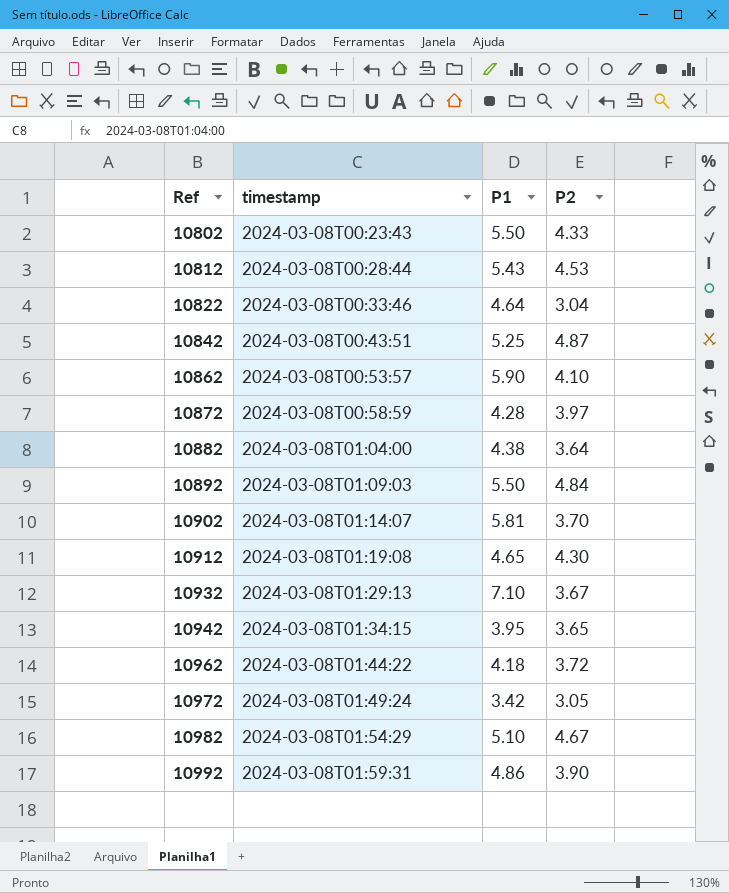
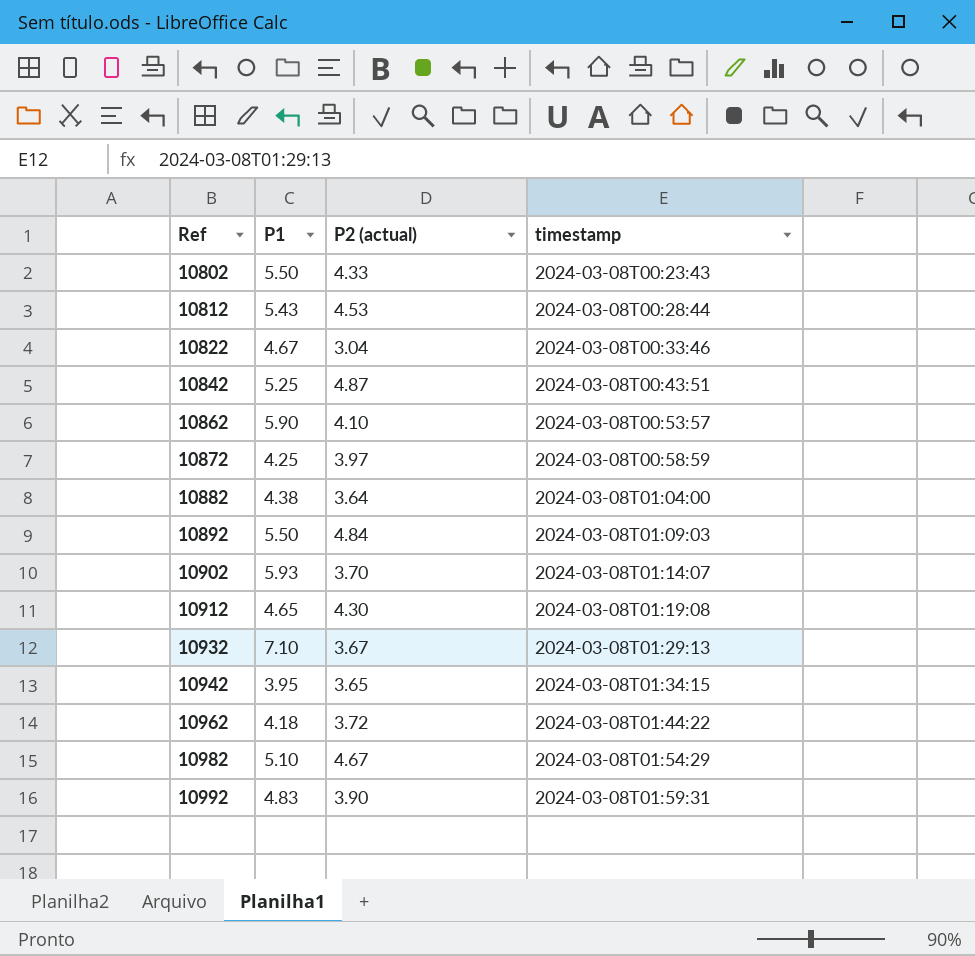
column name: P2 -> P2 (actual)
column timestamp | position: 2 -> 4
row 10972: 2024-03-08T01:49:24 | 3.42 | 3.05 -> none
10822 | P1: 4.64 -> 4.67
10872 | P1: 4.28 -> 4.25
10902 | P1: 5.81 -> 5.93
10992 | P1: 4.86 -> 4.83

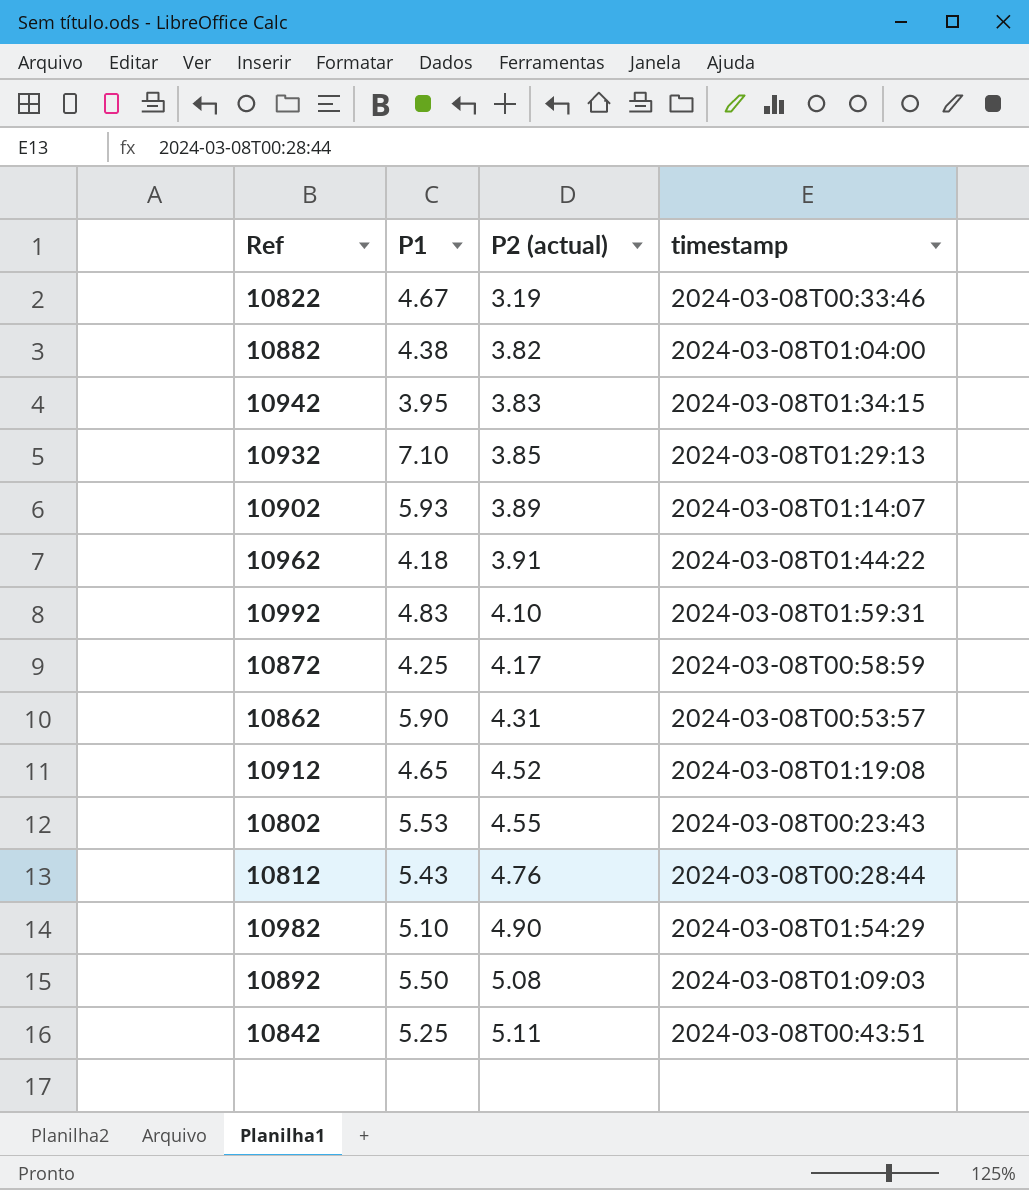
row order: Ref ascending -> P2 (actual) ascending
10822 | P2 (actual): 3.04 -> 3.19
10882 | P2 (actual): 3.64 -> 3.82
10942 | P2 (actual): 3.65 -> 3.83
10932 | P2 (actual): 3.67 -> 3.85
10902 | P2 (actual): 3.70 -> 3.89
10962 | P2 (actual): 3.72 -> 3.91
10992 | P2 (actual): 3.90 -> 4.10
10872 | P2 (actual): 3.97 -> 4.17
10862 | P2 (actual): 4.10 -> 4.31
10912 | P2 (actual): 4.30 -> 4.52
10802 | P1: 5.50 -> 5.53
10802 | P2 (actual): 4.33 -> 4.55
10812 | P2 (actual): 4.53 -> 4.76
10982 | P2 (actual): 4.67 -> 4.90
10892 | P2 (actual): 4.84 -> 5.08
10842 | P2 (actual): 4.87 -> 5.11

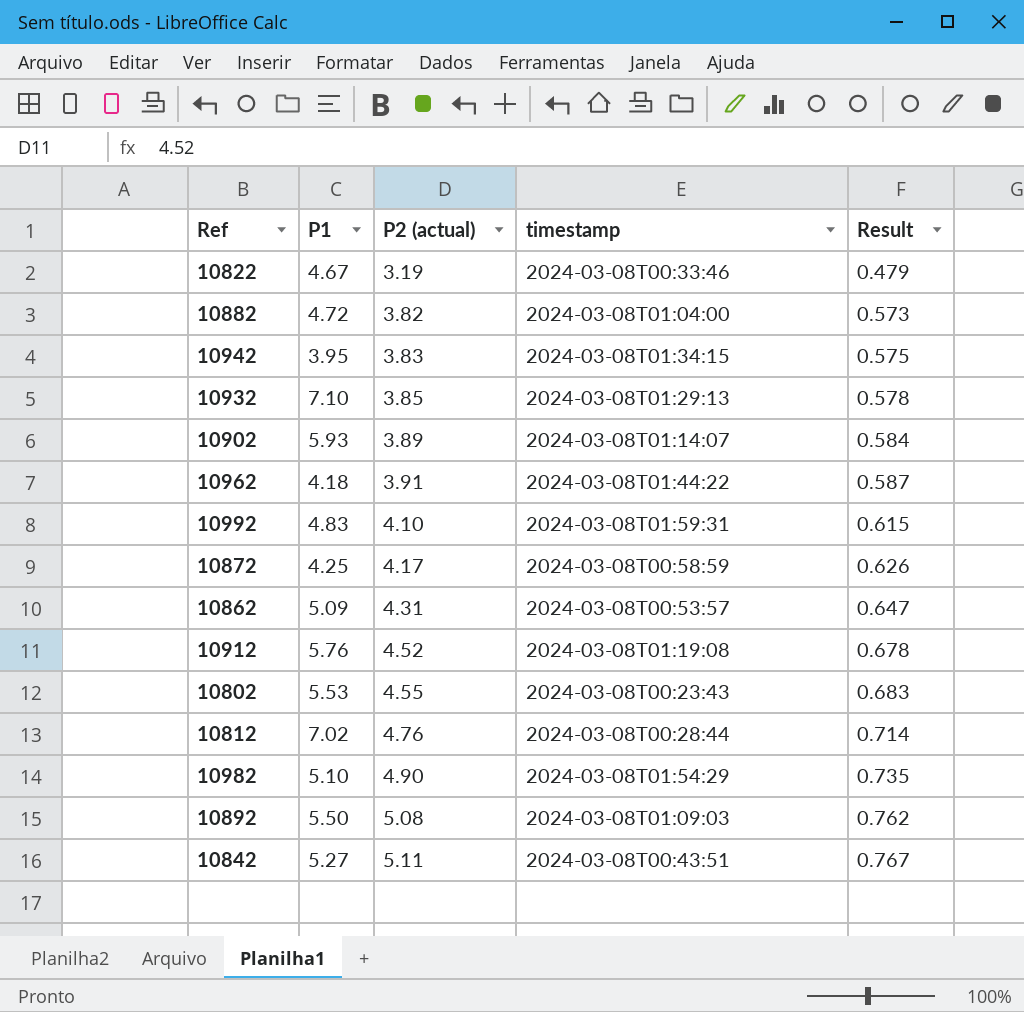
column Result | formula: none -> [P2 (actual)] * 0.15
10882 | P1: 4.38 -> 4.72
10862 | P1: 5.90 -> 5.09
10912 | P1: 4.65 -> 5.76
10812 | P1: 5.43 -> 7.02
10842 | P1: 5.25 -> 5.27

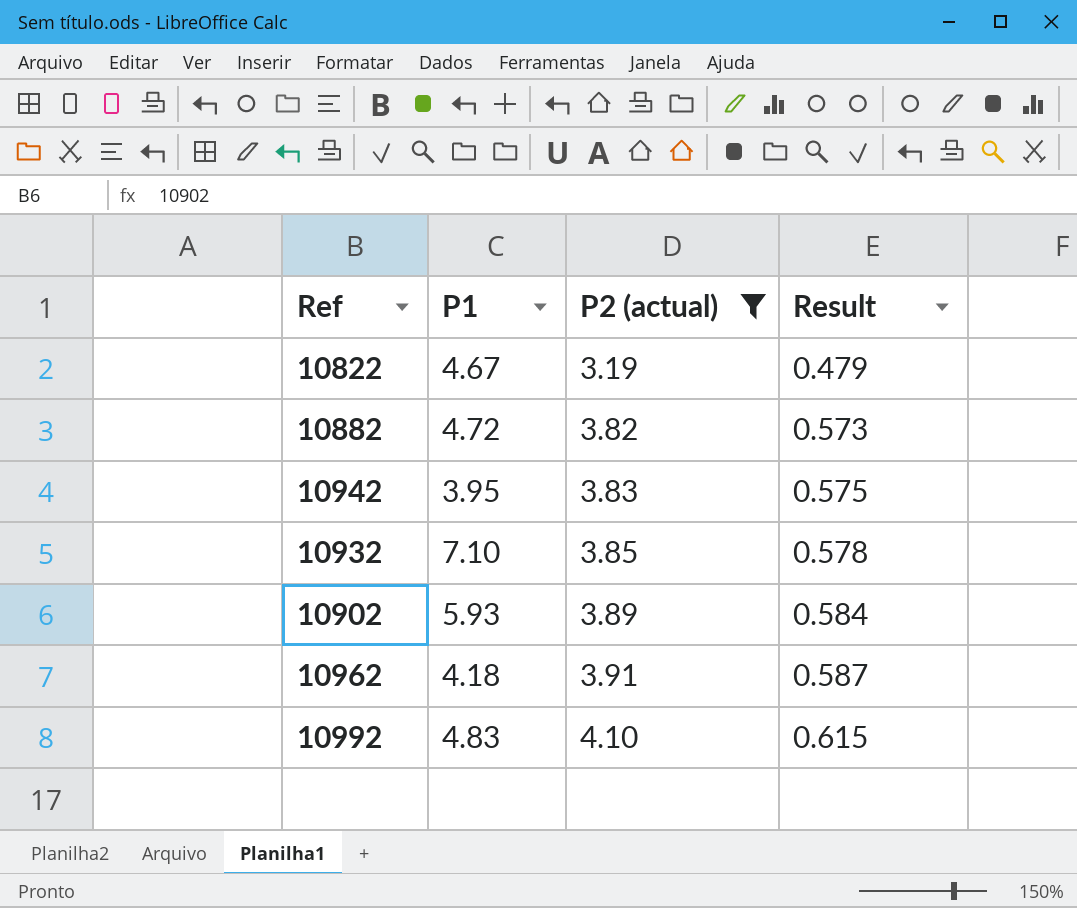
filter: none -> P2 (actual) <= 4.10
column timestamp | position: 4 -> none

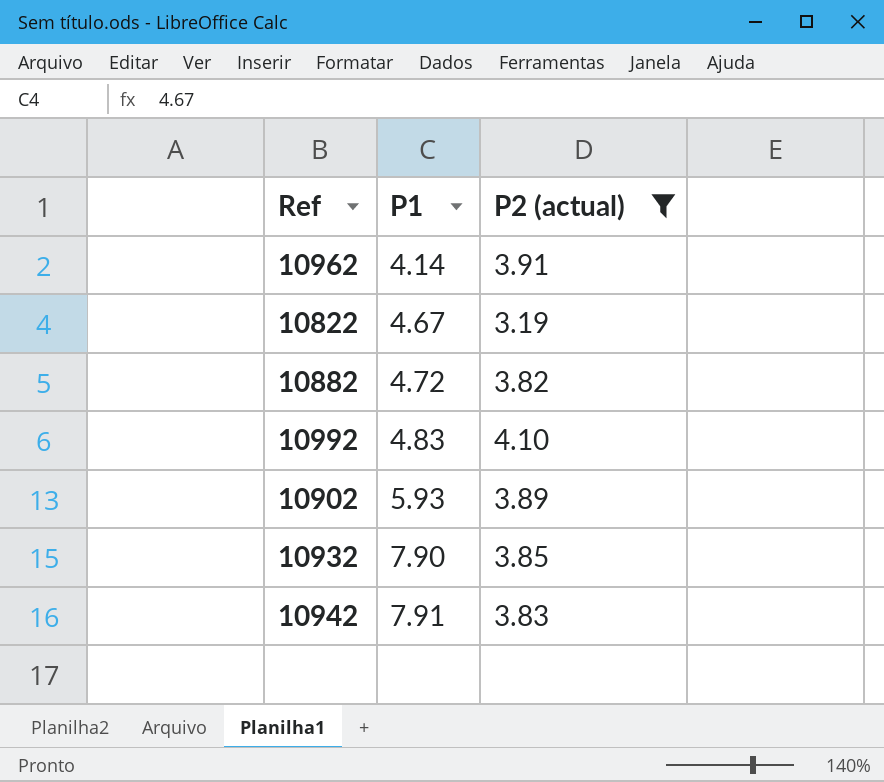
row order: P2 (actual) ascending -> P1 ascending
column Result | formula: [P2 (actual)] * 0.15 -> none
10962 | P1: 4.18 -> 4.14
10932 | P1: 7.10 -> 7.90
10942 | P1: 3.95 -> 7.91

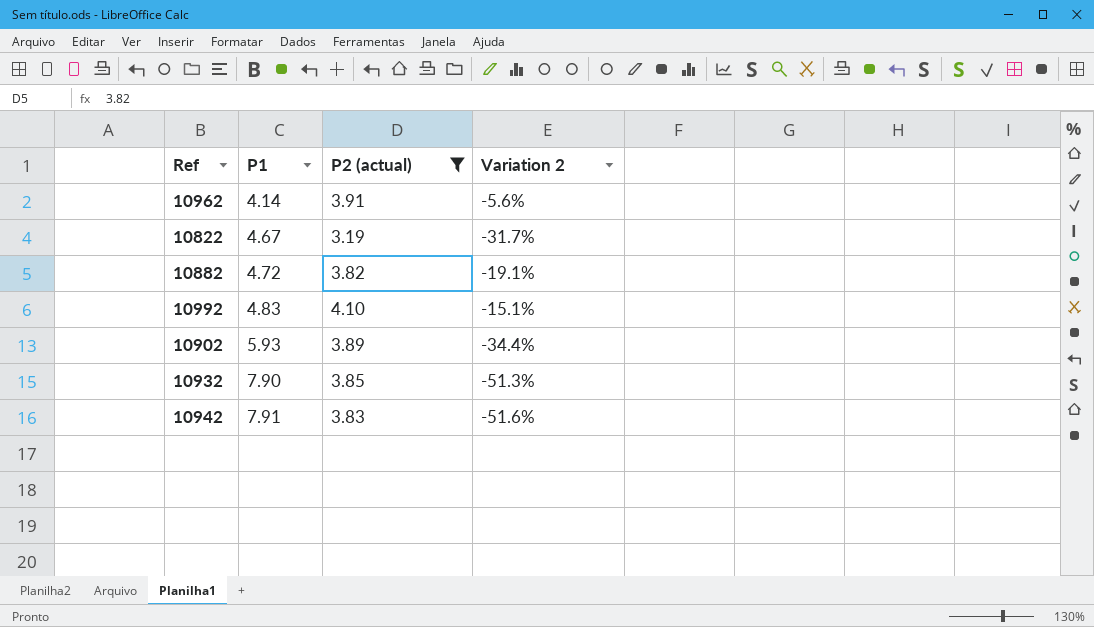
column Variation 2 | formula: none -> ([P2 (actual)] - [P1]) / [P1]

